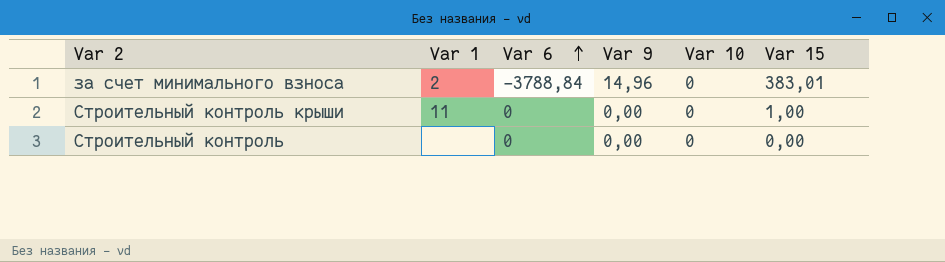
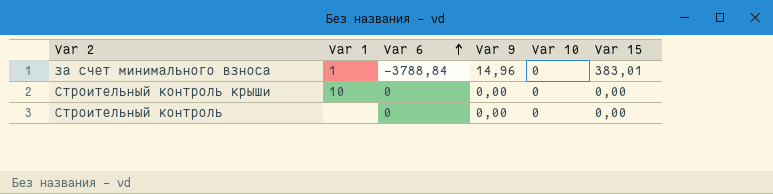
за счет минимального взноса | Var 1: 2 -> 1
Строительный контроль крыши | Var 1: 11 -> 10
Строительный контроль крыши | Var 15: 1,00 -> 0,00

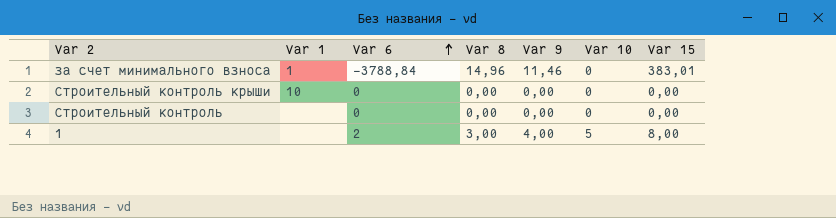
column Var 8 | position: none -> 4
за счет минимального взноса | Var 9: 14,96 -> 11,46
row 1: none -> none | 2 | 3,00 | 4,00 | 5 | 8,00

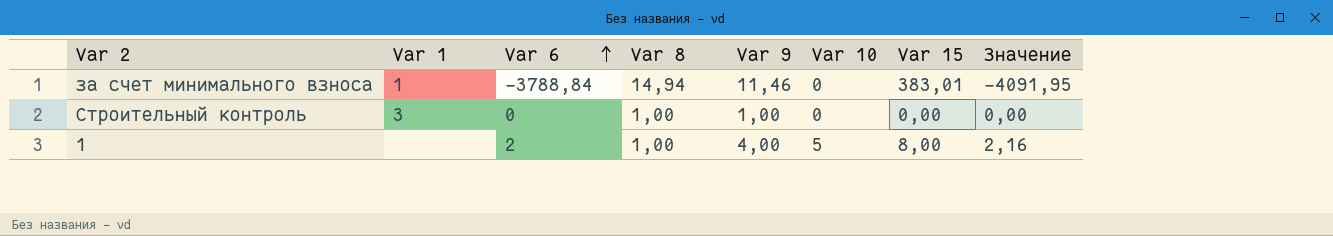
column Значение | formula: none -> [Var 6] * 1,08
row Строительный контроль крыши: 10 | 0 | 0,00 | 0,00 | 0 | 0,00 -> none
за счет минимального взноса | Var 8: 14,96 -> 14,94
Строительный контроль | Var 1: none -> 3
Строительный контроль | Var 8: 0,00 -> 1,00
Строительный контроль | Var 9: 0,00 -> 1,00
1 | Var 8: 3,00 -> 1,00

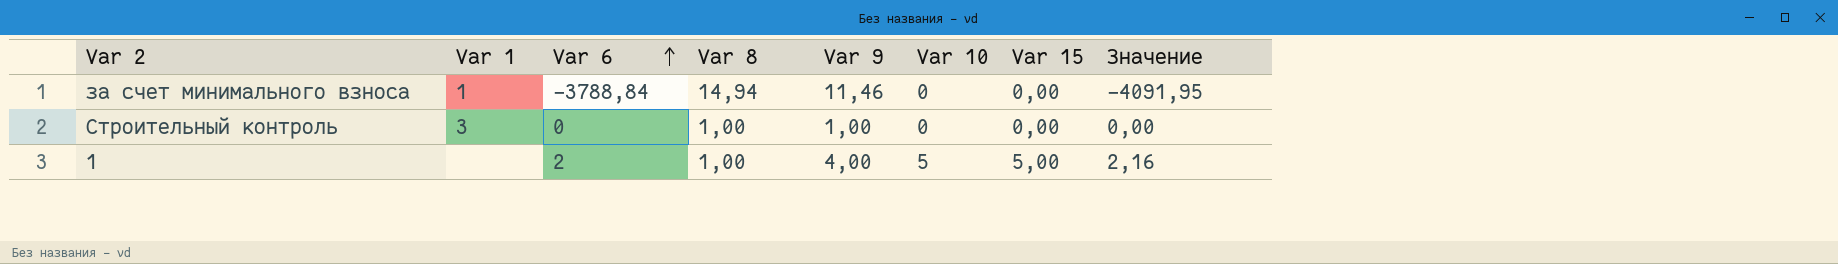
за счет минимального взноса | Var 15: 383,01 -> 0,00
1 | Var 15: 8,00 -> 5,00

